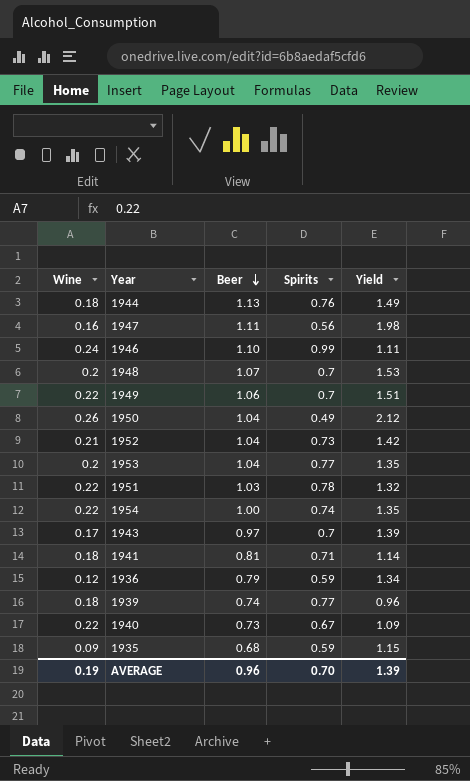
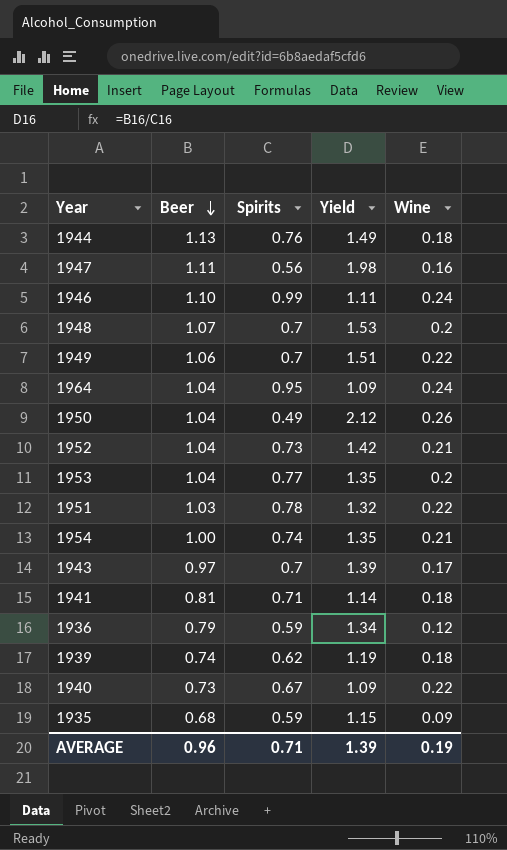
column Wine | position: 1 -> 5
row 1964: none -> 1.04 | 0.95 | 1.09 | 0.24
1954 | Wine: 0.22 -> 0.21
1939 | Spirits: 0.77 -> 0.62
1939 | Yield: 0.96 -> 1.19
AVERAGE | Spirits: 0.70 -> 0.71

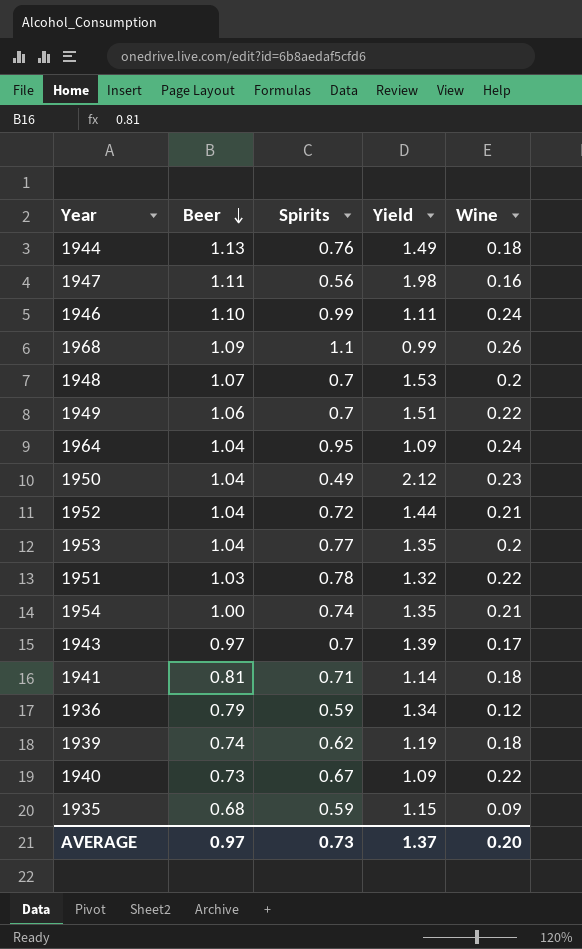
row 1968: none -> 1.09 | 1.1 | 0.99 | 0.26
1950 | Wine: 0.26 -> 0.23
1952 | Spirits: 0.73 -> 0.72
1952 | Yield: 1.42 -> 1.44
AVERAGE | Beer: 0.96 -> 0.97
AVERAGE | Spirits: 0.71 -> 0.73
AVERAGE | Yield: 1.39 -> 1.37
AVERAGE | Wine: 0.19 -> 0.20

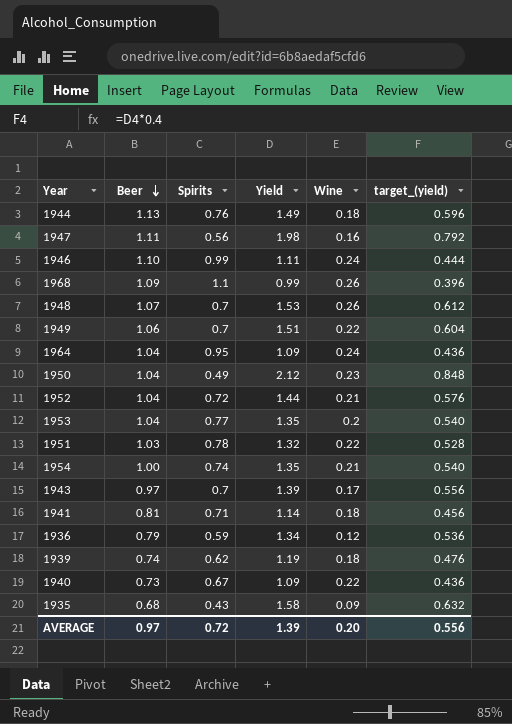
column target_(yield) | formula: none -> [Yield] * 0.4
1948 | Wine: 0.2 -> 0.26
1935 | Spirits: 0.59 -> 0.43
1935 | Yield: 1.15 -> 1.58
AVERAGE | Spirits: 0.73 -> 0.72
AVERAGE | Yield: 1.37 -> 1.39

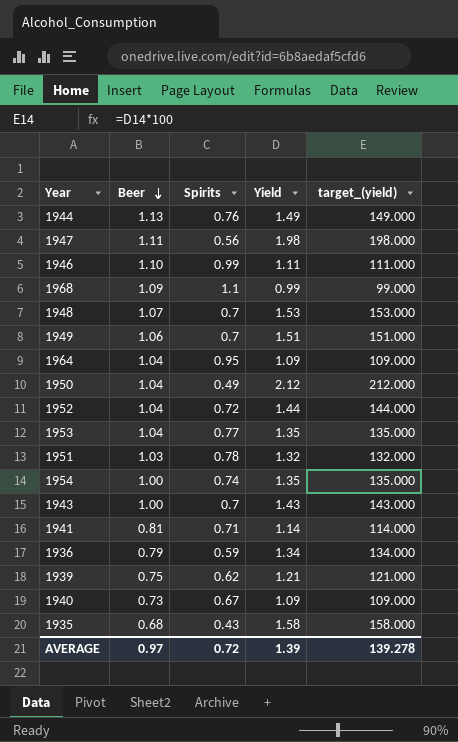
column Wine | position: 5 -> none
column target_(yield) | formula: [Yield] * 0.4 -> [Yield] * 100
1943 | Beer: 0.97 -> 1.00
1943 | Yield: 1.39 -> 1.43
1939 | Beer: 0.74 -> 0.75
1939 | Yield: 1.19 -> 1.21
AVERAGE | target_(yield): 0.556 -> 139.278

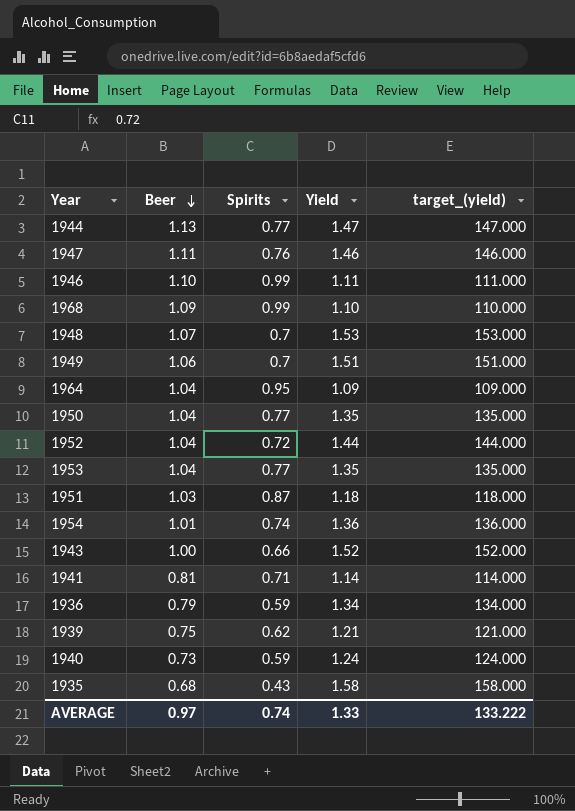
1944 | Spirits: 0.76 -> 0.77
1944 | Yield: 1.49 -> 1.47
1944 | target_(yield): 149.000 -> 147.000
1947 | Spirits: 0.56 -> 0.76
1947 | Yield: 1.98 -> 1.46
1947 | target_(yield): 198.000 -> 146.000
1968 | Spirits: 1.1 -> 0.99
1968 | Yield: 0.99 -> 1.10
1968 | target_(yield): 99.000 -> 110.000
1950 | Spirits: 0.49 -> 0.77
1950 | Yield: 2.12 -> 1.35
1950 | target_(yield): 212.000 -> 135.000
1951 | Spirits: 0.78 -> 0.87
1951 | Yield: 1.32 -> 1.18
1951 | target_(yield): 132.000 -> 118.000
1954 | Beer: 1.00 -> 1.01
1954 | Yield: 1.35 -> 1.36
1954 | target_(yield): 135.000 -> 136.000
1943 | Spirits: 0.7 -> 0.66
1943 | Yield: 1.43 -> 1.52
1943 | target_(yield): 143.000 -> 152.000
1940 | Spirits: 0.67 -> 0.59
1940 | Yield: 1.09 -> 1.24
1940 | target_(yield): 109.000 -> 124.000
AVERAGE | Spirits: 0.72 -> 0.74
AVERAGE | Yield: 1.39 -> 1.33
AVERAGE | target_(yield): 139.278 -> 133.222

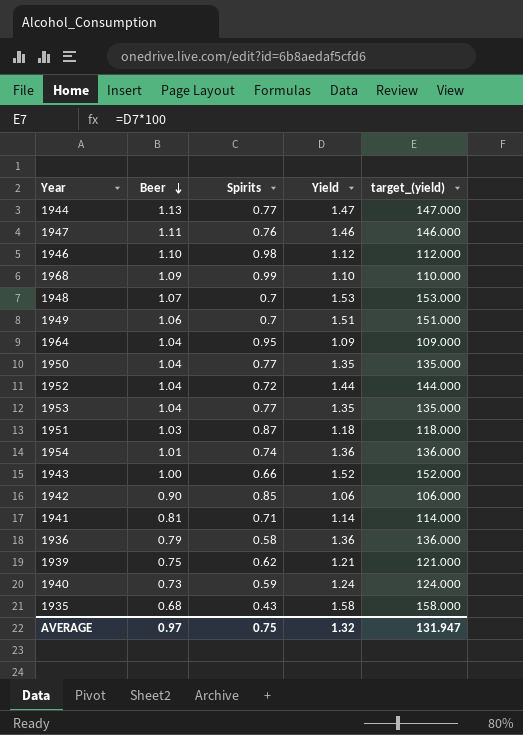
1946 | Spirits: 0.99 -> 0.98
1946 | Yield: 1.11 -> 1.12
1946 | target_(yield): 111.000 -> 112.000
row 1942: none -> 0.90 | 0.85 | 1.06 | 106.000
1936 | Spirits: 0.59 -> 0.58
1936 | Yield: 1.34 -> 1.36
1936 | target_(yield): 134.000 -> 136.000
AVERAGE | Spirits: 0.74 -> 0.75
AVERAGE | Yield: 1.33 -> 1.32
AVERAGE | target_(yield): 133.222 -> 131.947

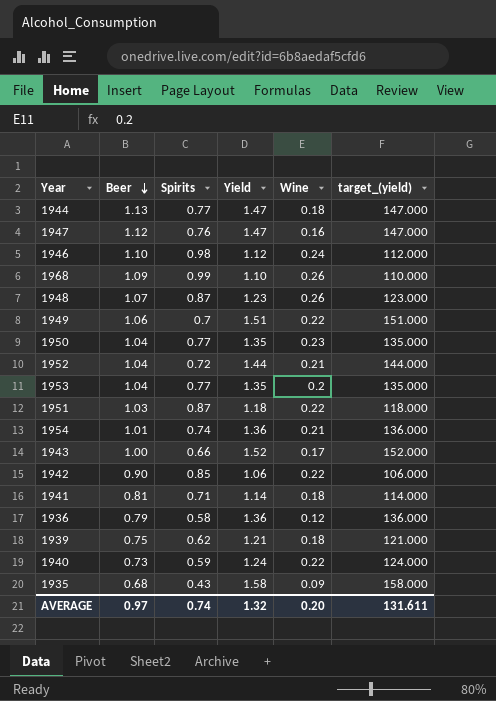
column Wine | position: none -> 5
row 1964: 1.04 | 0.95 | 1.09 | 109.000 -> none
1947 | Beer: 1.11 -> 1.12
1947 | Yield: 1.46 -> 1.47
1947 | target_(yield): 146.000 -> 147.000
1948 | Spirits: 0.7 -> 0.87
1948 | Yield: 1.53 -> 1.23
1948 | target_(yield): 153.000 -> 123.000
AVERAGE | Spirits: 0.75 -> 0.74
AVERAGE | target_(yield): 131.947 -> 131.611

